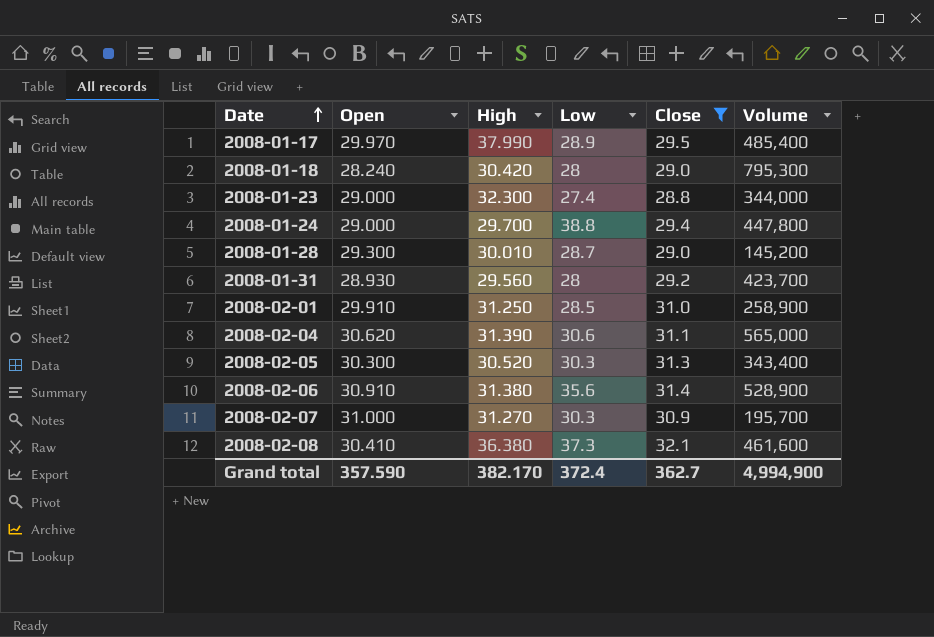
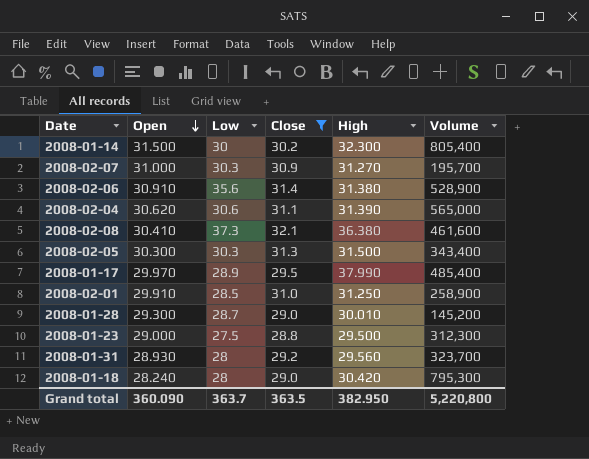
row order: Date ascending -> Open descending
column High | position: 3 -> 5
row 2008-01-24: 29.000 | 29.700 | 38.8 | 29.4 | 447,800 -> none
row 2008-01-14: none -> 31.500 | 30 | 30.2 | 32.300 | 805,400
2008-02-05 | High: 30.520 -> 31.500
2008-01-23 | Low: 27.4 -> 27.5
2008-01-23 | High: 32.300 -> 29.500
2008-01-23 | Volume: 344,000 -> 312,300
2008-01-31 | Volume: 423,700 -> 323,700
Grand total | Open: 357.590 -> 360.090
Grand total | Low: 372.4 -> 363.7
Grand total | Close: 362.7 -> 363.5
Grand total | High: 382.170 -> 382.950
Grand total | Volume: 4,994,900 -> 5,220,800

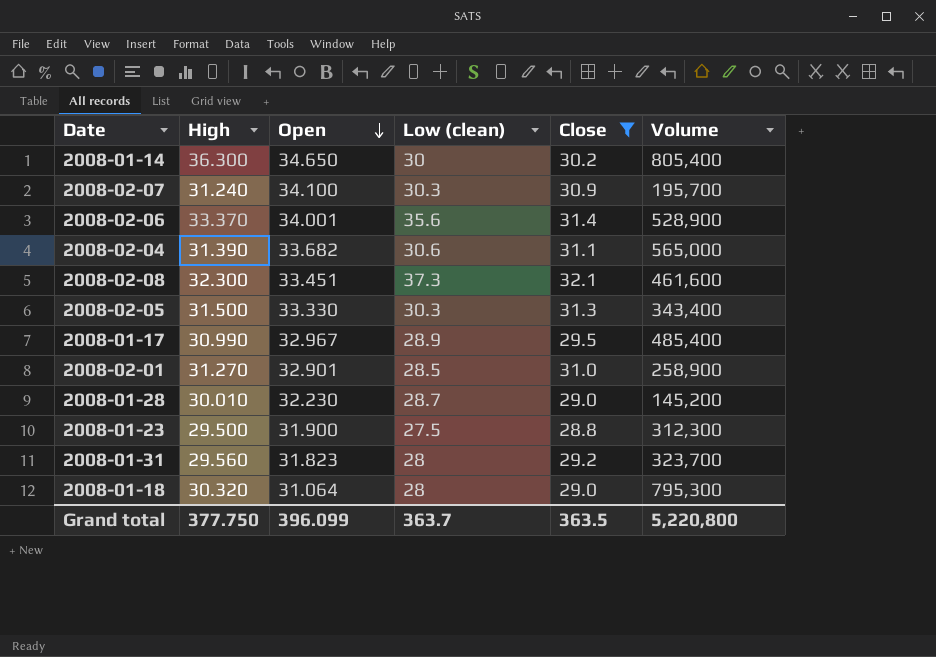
column High | position: 5 -> 2
column name: Low -> Low (clean)
2008-01-14 | High: 32.300 -> 36.300
2008-01-14 | Open: 31.500 -> 34.650
2008-02-07 | High: 31.270 -> 31.240
2008-02-07 | Open: 31.000 -> 34.100
2008-02-06 | High: 31.380 -> 33.370
2008-02-06 | Open: 30.910 -> 34.001
2008-02-04 | Open: 30.620 -> 33.682
2008-02-08 | High: 36.380 -> 32.300
2008-02-08 | Open: 30.410 -> 33.451
2008-02-05 | Open: 30.300 -> 33.330
2008-01-17 | High: 37.990 -> 30.990
2008-01-17 | Open: 29.970 -> 32.967
2008-02-01 | High: 31.250 -> 31.270
2008-02-01 | Open: 29.910 -> 32.901
2008-01-28 | Open: 29.300 -> 32.230
2008-01-23 | Open: 29.000 -> 31.900
2008-01-31 | Open: 28.930 -> 31.823
2008-01-18 | High: 30.420 -> 30.320
2008-01-18 | Open: 28.240 -> 31.064
Grand total | High: 382.950 -> 377.750
Grand total | Open: 360.090 -> 396.099

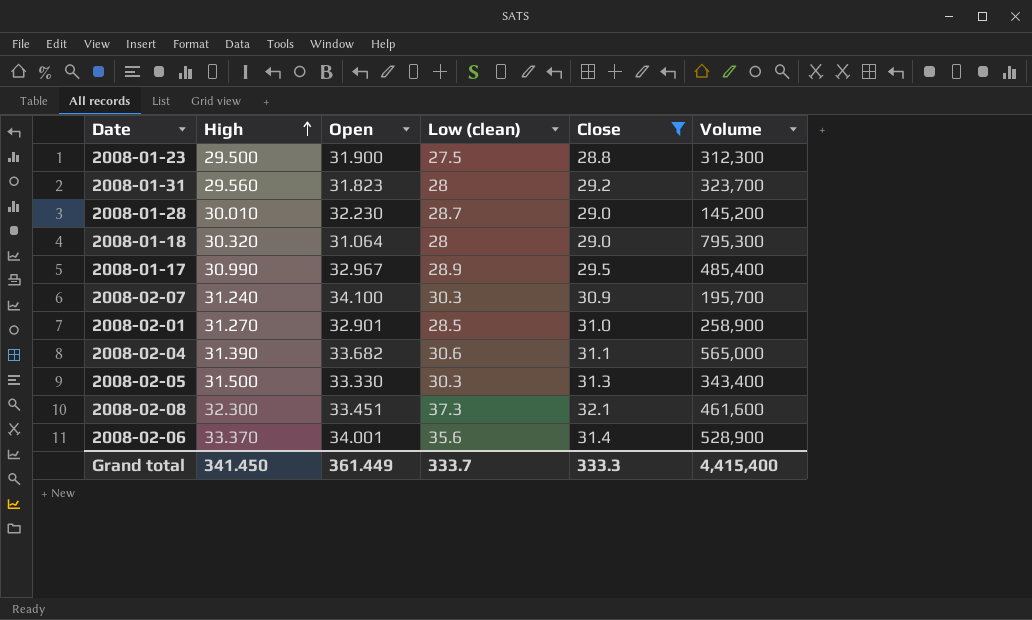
row order: Open descending -> High ascending
row 2008-01-14: 36.300 | 34.650 | 30 | 30.2 | 805,400 -> none
Grand total | High: 377.750 -> 341.450
Grand total | Open: 396.099 -> 361.449
Grand total | Low (clean): 363.7 -> 333.7
Grand total | Close: 363.5 -> 333.3
Grand total | Volume: 5,220,800 -> 4,415,400

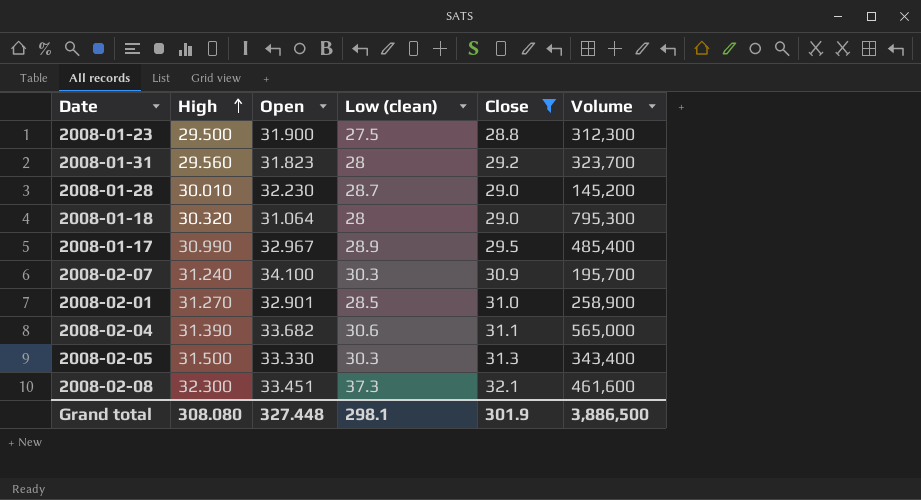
row 2008-02-06: 33.370 | 34.001 | 35.6 | 31.4 | 528,900 -> none
Grand total | High: 341.450 -> 308.080
Grand total | Open: 361.449 -> 327.448
Grand total | Low (clean): 333.7 -> 298.1
Grand total | Close: 333.3 -> 301.9
Grand total | Volume: 4,415,400 -> 3,886,500

